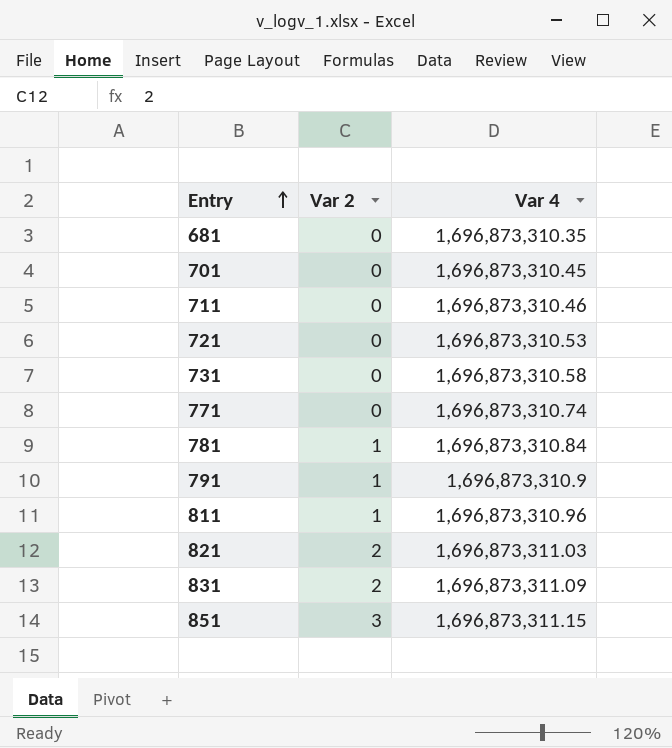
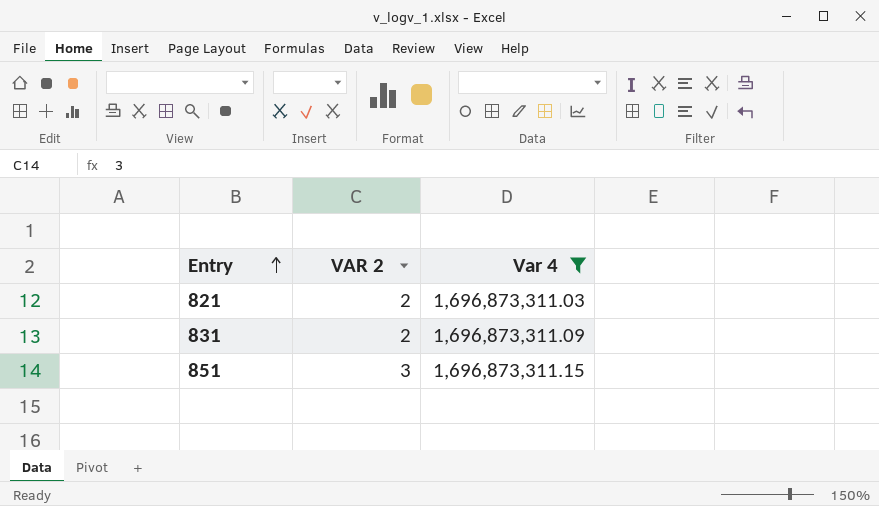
filter: none -> Var 4 >= 1,696,873,311.03
column name: Var 2 -> VAR 2

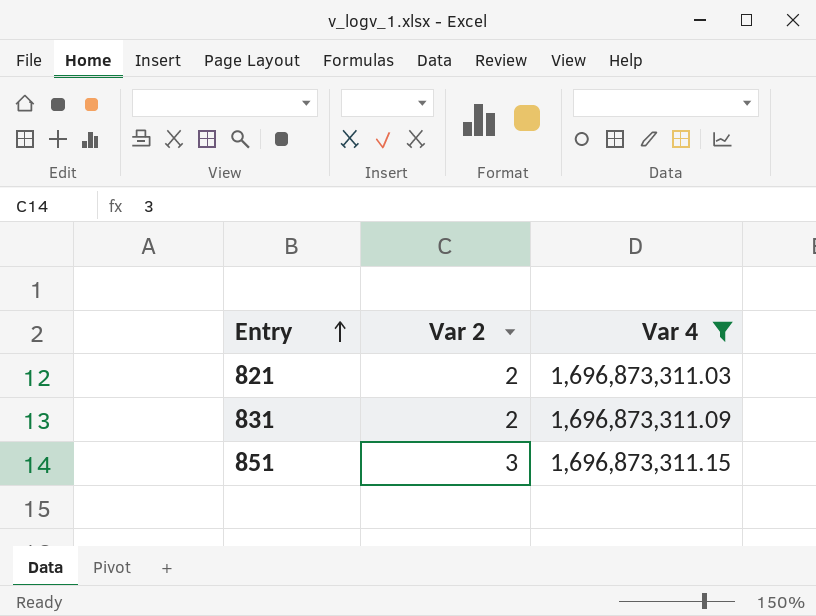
column name: VAR 2 -> Var 2

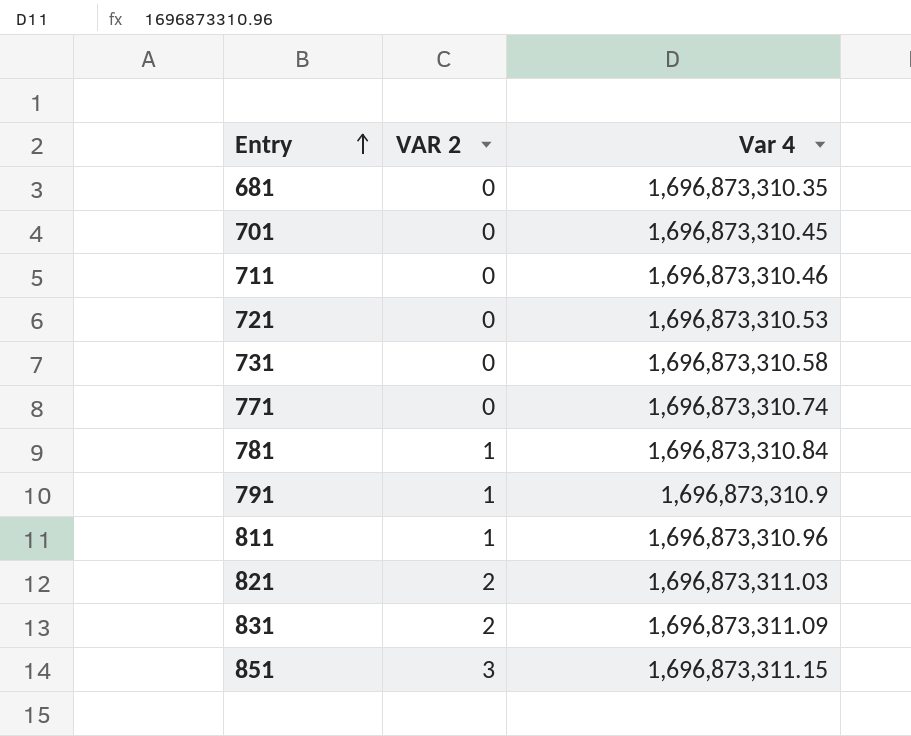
filter: Var 4 >= 1,696,873,311.03 -> none
column name: Var 2 -> VAR 2

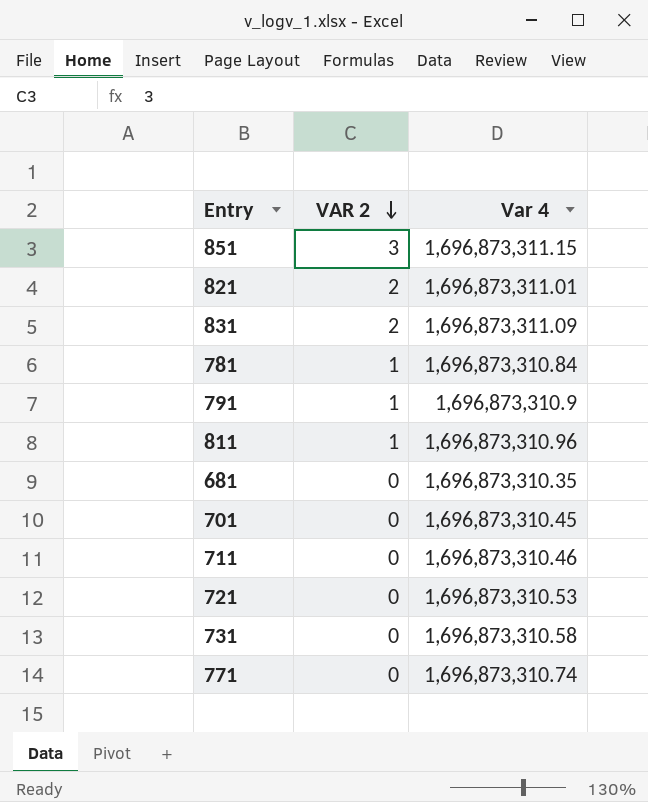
row order: Entry ascending -> VAR 2 descending
821 | Var 4: 1,696,873,311.03 -> 1,696,873,311.01

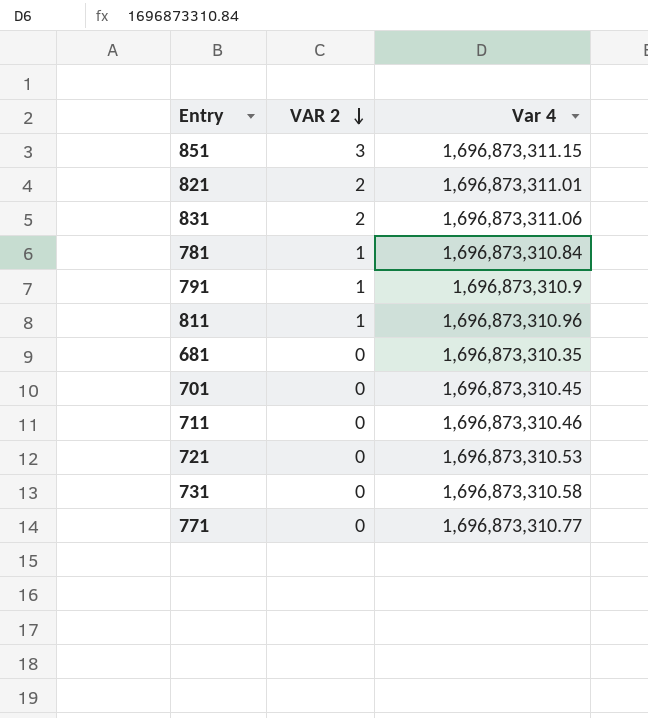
831 | Var 4: 1,696,873,311.09 -> 1,696,873,311.06
771 | Var 4: 1,696,873,310.74 -> 1,696,873,310.77

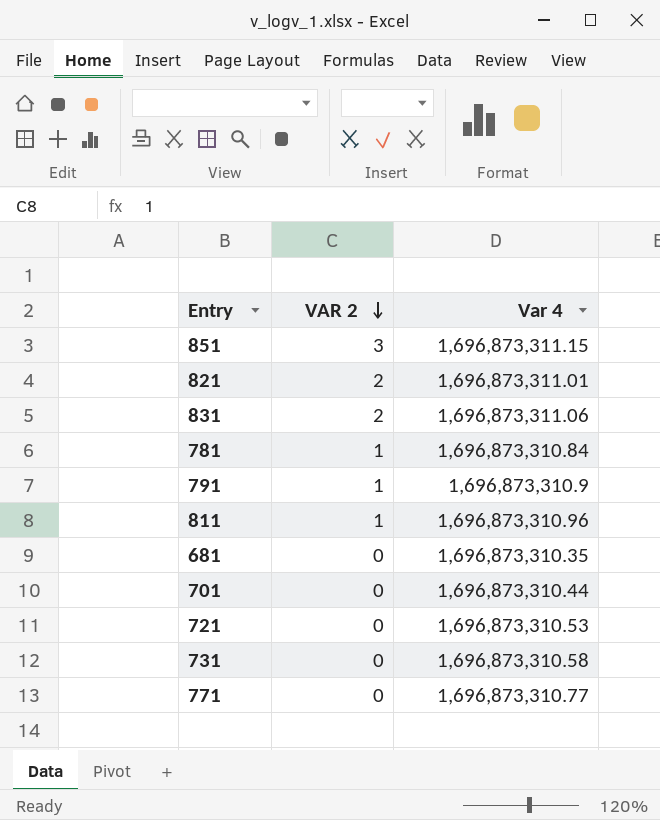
row 711: 0 | 1,696,873,310.46 -> none
701 | Var 4: 1,696,873,310.45 -> 1,696,873,310.44

